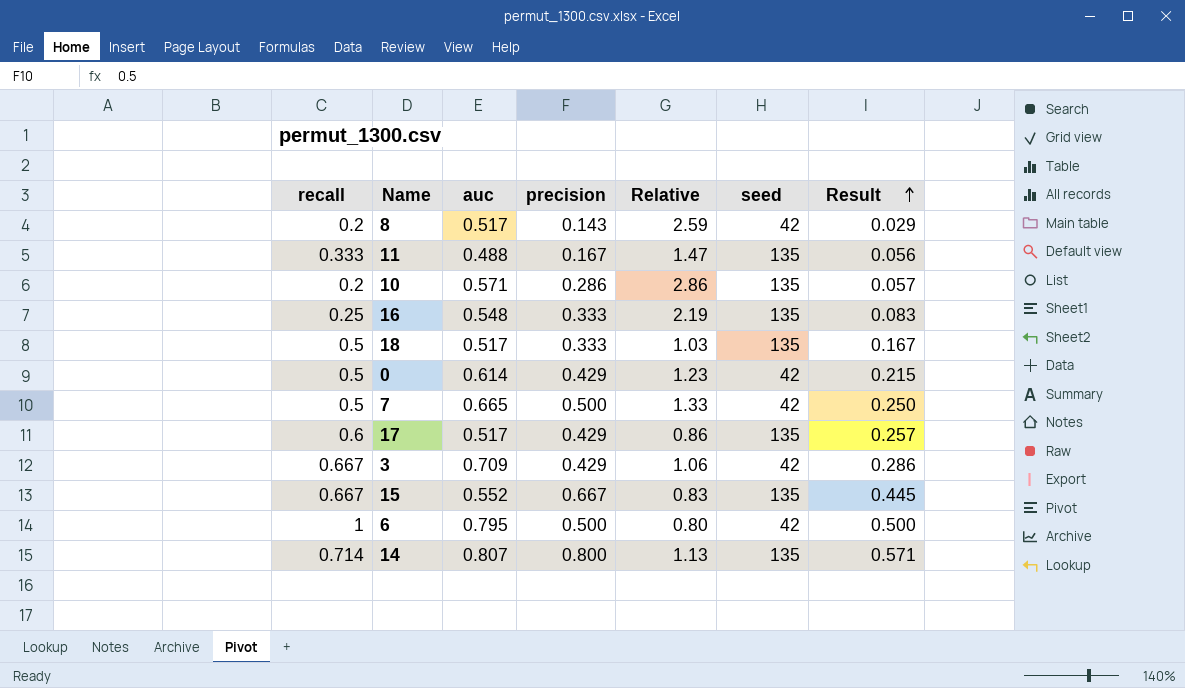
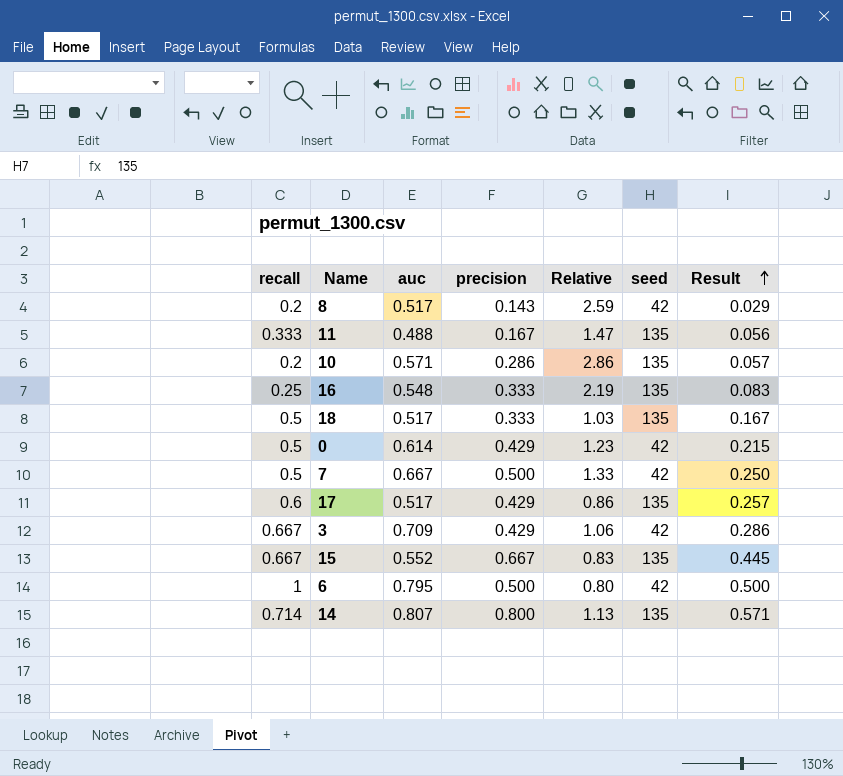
7 | auc: 0.665 -> 0.667

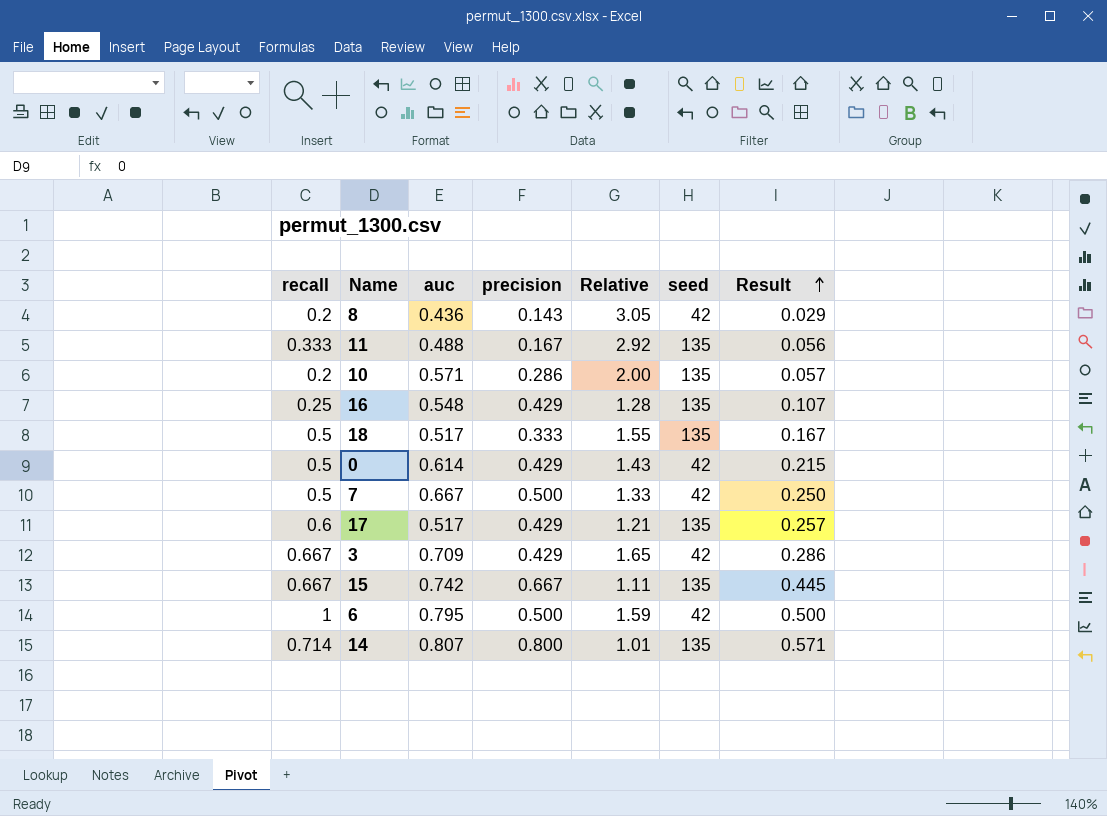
column Relative | formula: [auc] / [recall] -> [auc] / [precision]
8 | auc: 0.517 -> 0.436
16 | precision: 0.333 -> 0.429
16 | Result: 0.083 -> 0.107
15 | auc: 0.552 -> 0.742

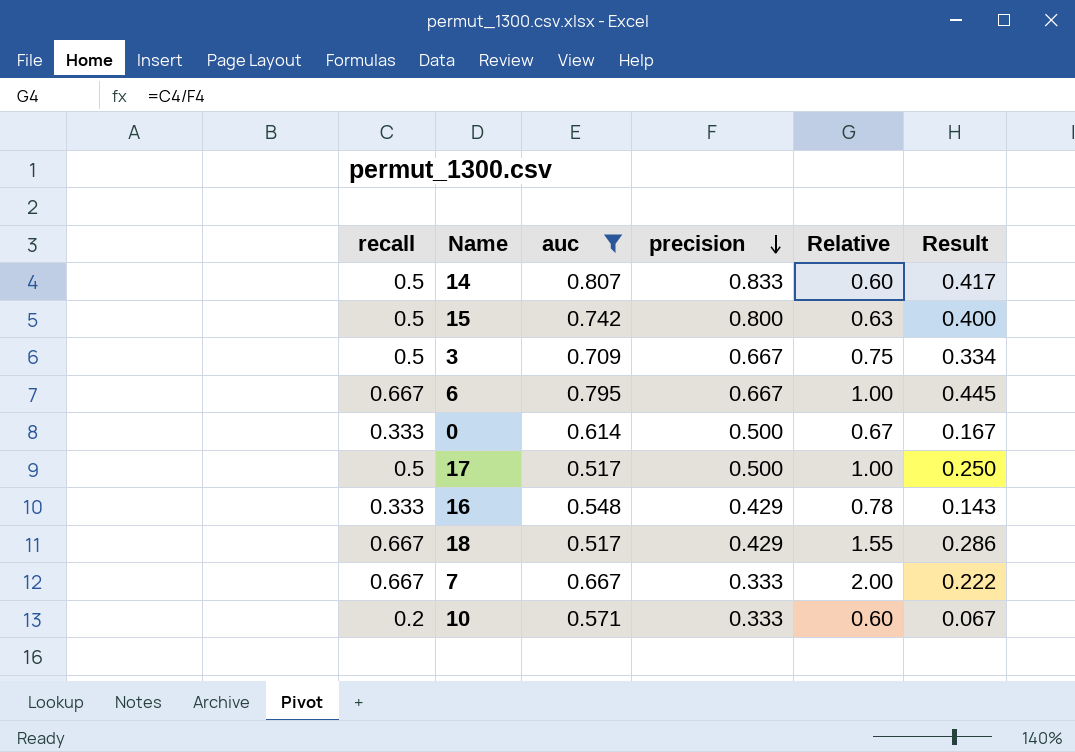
filter: none -> auc >= 0.517
row order: Result ascending -> precision descending
column seed | position: 6 -> none
column Relative | formula: [auc] / [precision] -> [recall] / [precision]
14 | recall: 0.714 -> 0.5
14 | precision: 0.800 -> 0.833
14 | Result: 0.571 -> 0.417
15 | recall: 0.667 -> 0.5
15 | precision: 0.667 -> 0.800
15 | Result: 0.445 -> 0.400
3 | recall: 0.667 -> 0.5
3 | precision: 0.429 -> 0.667
3 | Result: 0.286 -> 0.334
6 | recall: 1 -> 0.667
6 | precision: 0.500 -> 0.667
6 | Result: 0.500 -> 0.445
0 | recall: 0.5 -> 0.333
0 | precision: 0.429 -> 0.500
0 | Result: 0.215 -> 0.167
17 | recall: 0.6 -> 0.5
17 | precision: 0.429 -> 0.500
17 | Result: 0.257 -> 0.250
16 | recall: 0.25 -> 0.333
16 | Result: 0.107 -> 0.143
18 | recall: 0.5 -> 0.667
18 | precision: 0.333 -> 0.429
18 | Result: 0.167 -> 0.286
7 | recall: 0.5 -> 0.667
7 | precision: 0.500 -> 0.333
7 | Result: 0.250 -> 0.222
10 | precision: 0.286 -> 0.333
10 | Result: 0.057 -> 0.067

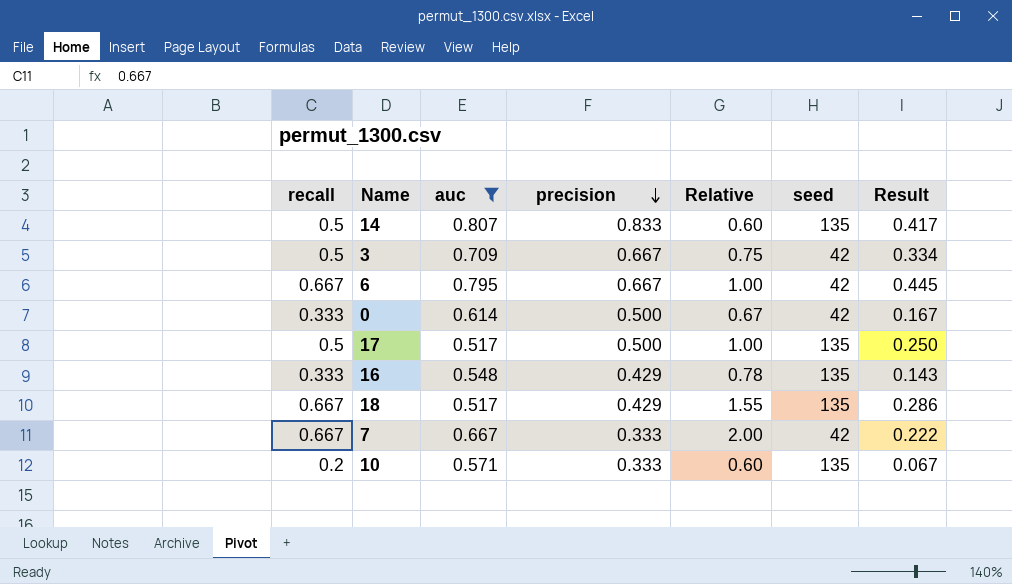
column seed | position: none -> 6
row 15: 0.5 | 0.742 | 0.800 | 0.63 | 0.400 -> none

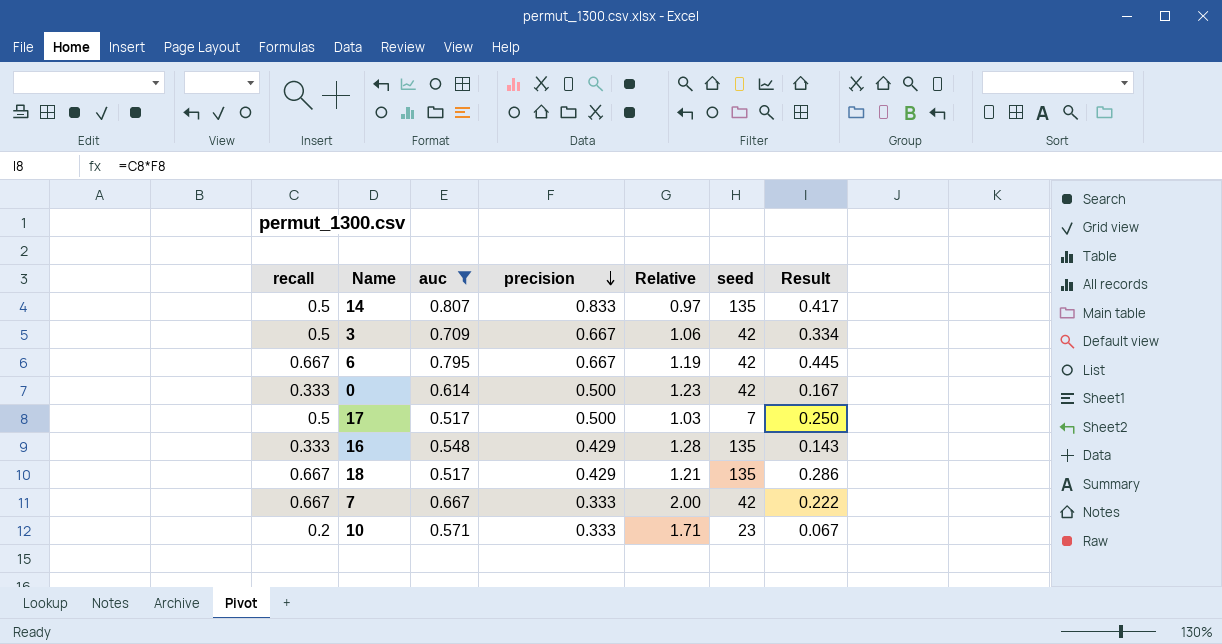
column Relative | formula: [recall] / [precision] -> [auc] / [precision]
17 | seed: 135 -> 7
10 | seed: 135 -> 23

